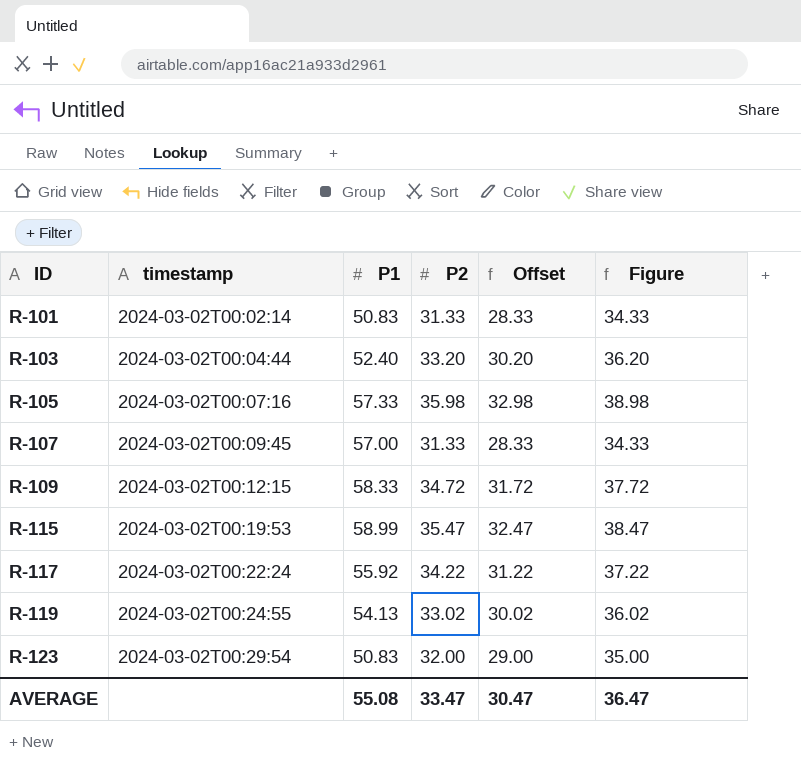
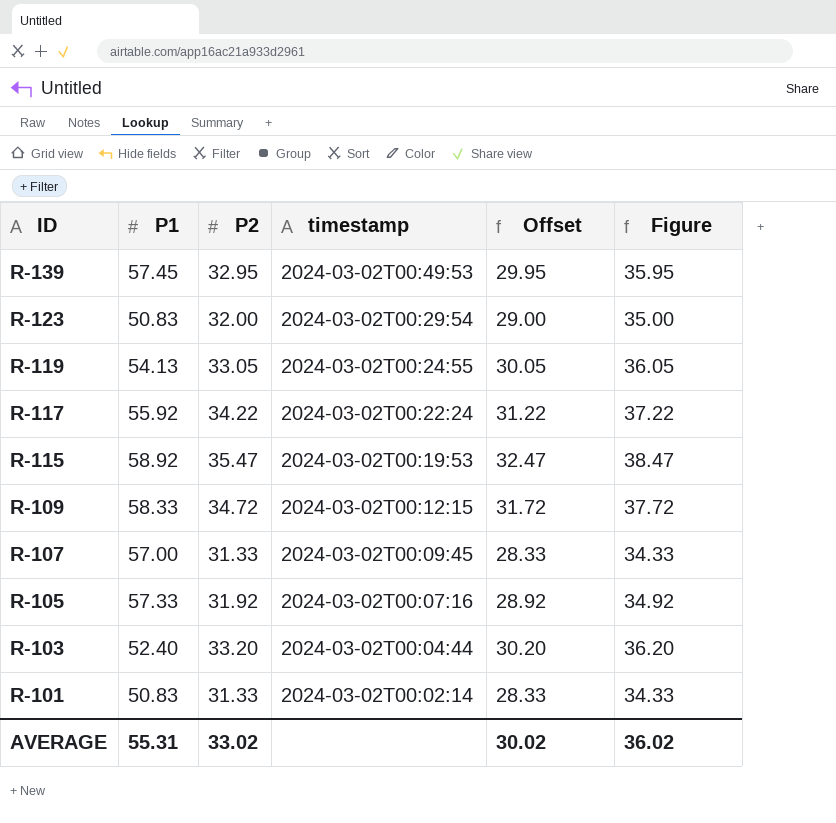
row order: ID ascending -> ID descending
column timestamp | position: 2 -> 4
row R-139: none -> 57.45 | 32.95 | 2024-03-02T00:49:53 | 29.95 | 35.95
R-119 | P2: 33.02 -> 33.05
R-119 | Offset: 30.02 -> 30.05
R-119 | Figure: 36.02 -> 36.05
R-115 | P1: 58.99 -> 58.92
R-105 | P2: 35.98 -> 31.92
R-105 | Offset: 32.98 -> 28.92
R-105 | Figure: 38.98 -> 34.92
AVERAGE | P1: 55.08 -> 55.31
AVERAGE | P2: 33.47 -> 33.02
AVERAGE | Offset: 30.47 -> 30.02
AVERAGE | Figure: 36.47 -> 36.02

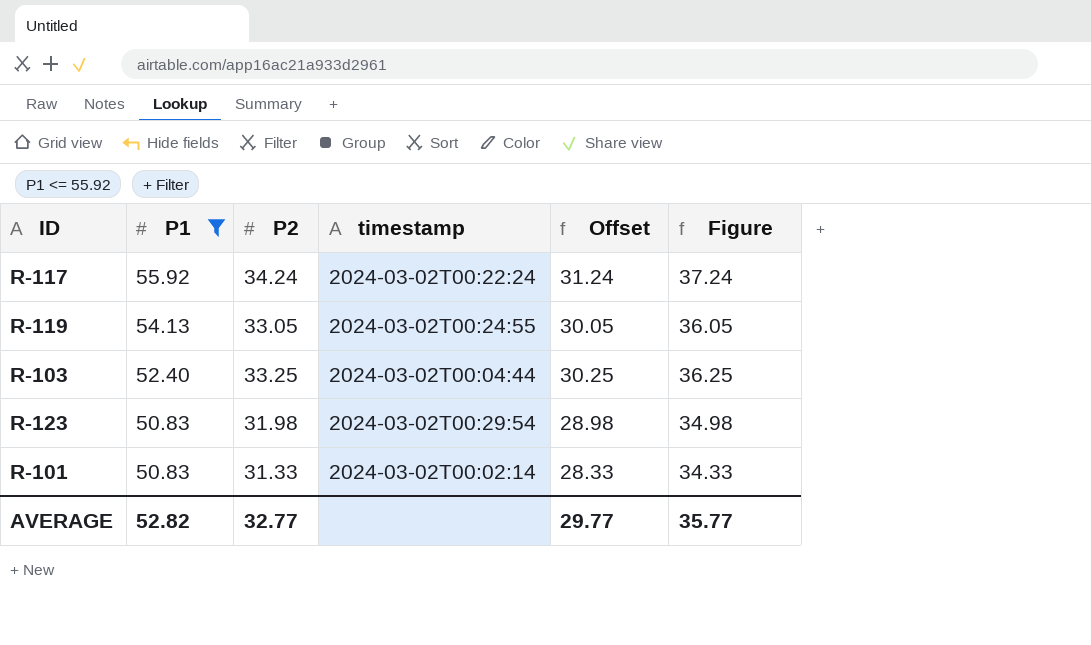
filter: none -> P1 <= 55.92
row order: ID descending -> P1 descending
R-117 | P2: 34.22 -> 34.24
R-117 | Offset: 31.22 -> 31.24
R-117 | Figure: 37.22 -> 37.24
R-103 | P2: 33.20 -> 33.25
R-103 | Offset: 30.20 -> 30.25
R-103 | Figure: 36.20 -> 36.25
R-123 | P2: 32.00 -> 31.98
R-123 | Offset: 29.00 -> 28.98
R-123 | Figure: 35.00 -> 34.98
AVERAGE | P1: 55.31 -> 52.82
AVERAGE | P2: 33.02 -> 32.77
AVERAGE | Offset: 30.02 -> 29.77
AVERAGE | Figure: 36.02 -> 35.77

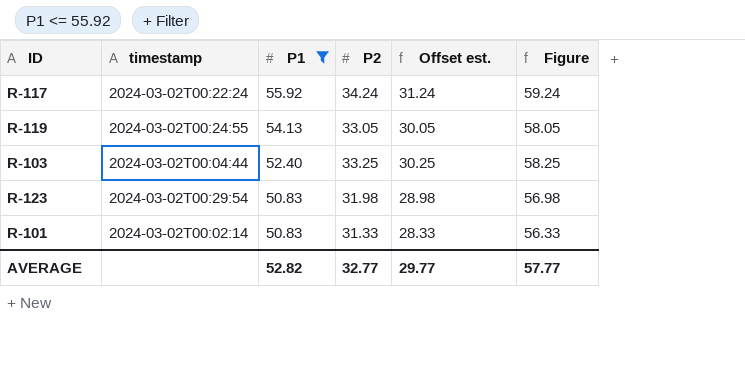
column timestamp | position: 4 -> 2
column name: Offset -> Offset est.
column Figure | formula: [P2] + 3 -> [P2] + 25
AVERAGE | Figure: 35.77 -> 57.77

